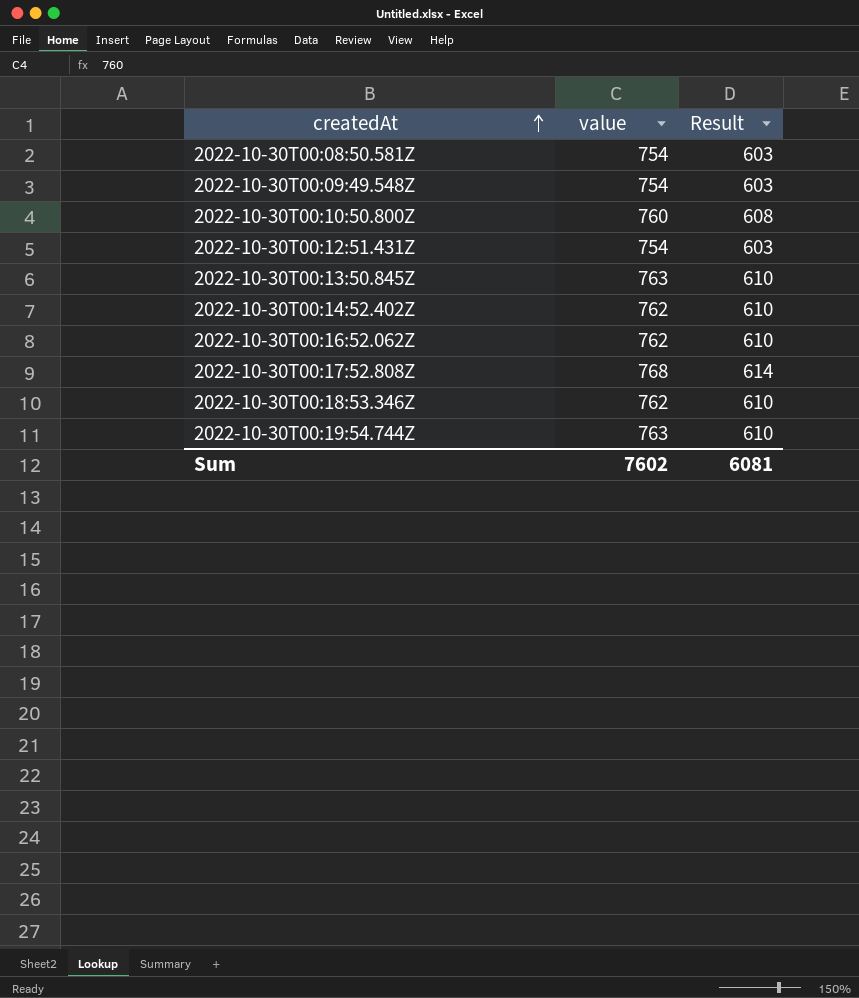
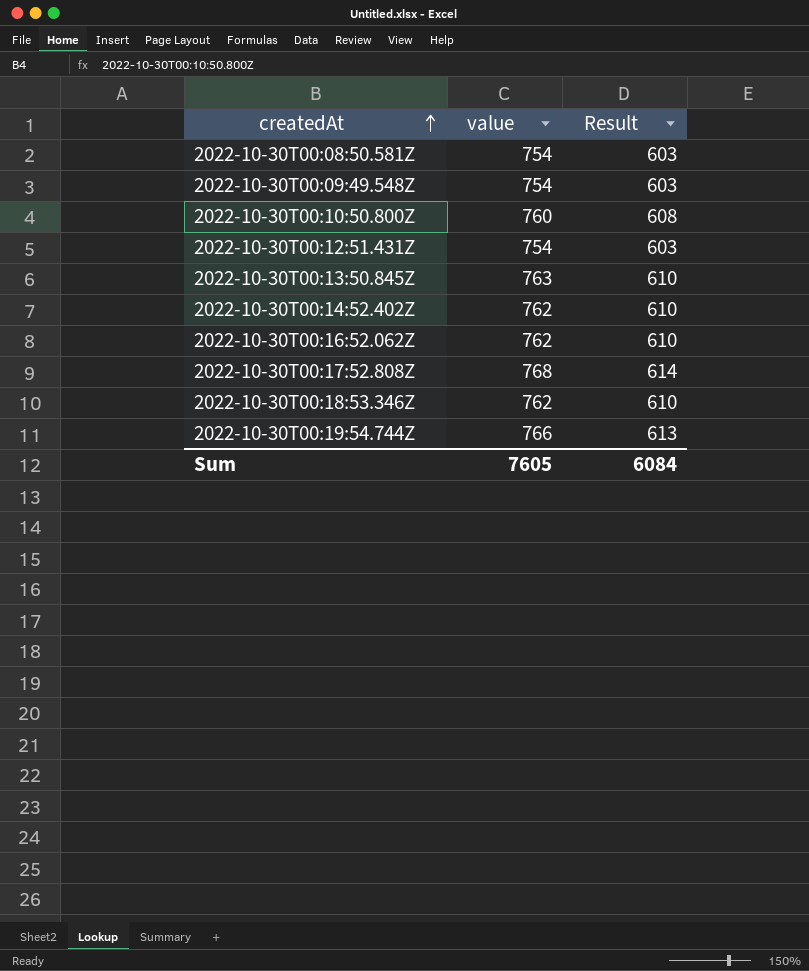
2022-10-30T00:19:54.744Z | value: 763 -> 766
2022-10-30T00:19:54.744Z | Result: 610 -> 613
Sum | value: 7602 -> 7605
Sum | Result: 6081 -> 6084

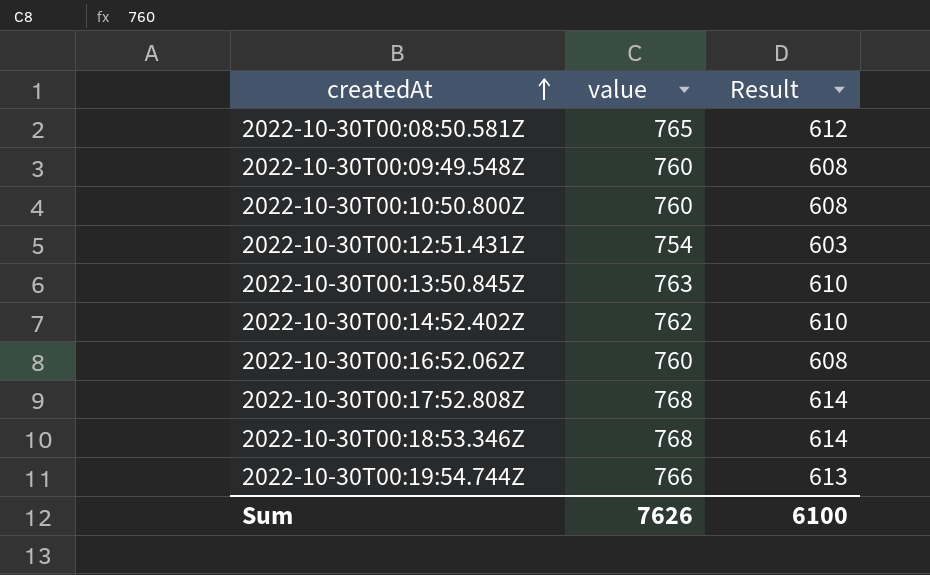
2022-10-30T00:08:50.581Z | value: 754 -> 765
2022-10-30T00:08:50.581Z | Result: 603 -> 612
2022-10-30T00:09:49.548Z | value: 754 -> 760
2022-10-30T00:09:49.548Z | Result: 603 -> 608
2022-10-30T00:16:52.062Z | value: 762 -> 760
2022-10-30T00:16:52.062Z | Result: 610 -> 608
2022-10-30T00:18:53.346Z | value: 762 -> 768
2022-10-30T00:18:53.346Z | Result: 610 -> 614
Sum | value: 7605 -> 7626
Sum | Result: 6084 -> 6100

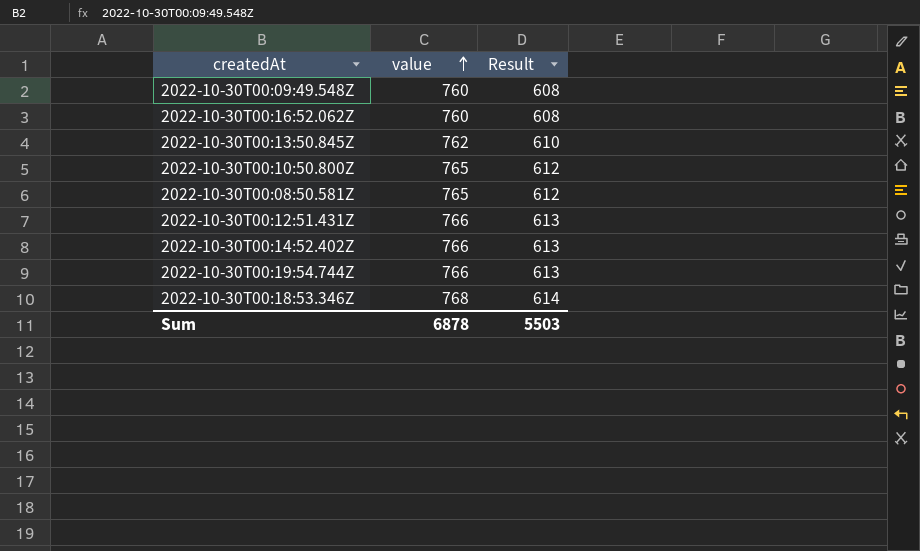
row order: createdAt ascending -> value ascending
row 2022-10-30T00:17:52.808Z: 768 | 614 -> none
2022-10-30T00:13:50.845Z | value: 763 -> 762
2022-10-30T00:10:50.800Z | value: 760 -> 765
2022-10-30T00:10:50.800Z | Result: 608 -> 612
2022-10-30T00:12:51.431Z | value: 754 -> 766
2022-10-30T00:12:51.431Z | Result: 603 -> 613
2022-10-30T00:14:52.402Z | value: 762 -> 766
2022-10-30T00:14:52.402Z | Result: 610 -> 613
Sum | value: 7626 -> 6878
Sum | Result: 6100 -> 5503

